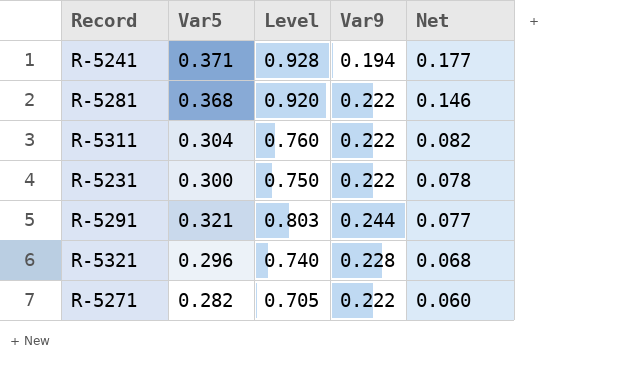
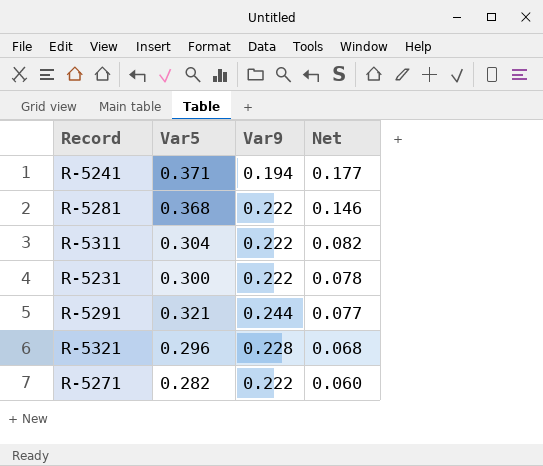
column Level | formula: [Var5] * 2.5 -> none

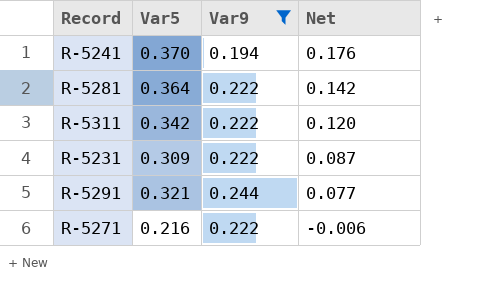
filter: none -> Var9 != 0.228
R-5241 | Var5: 0.371 -> 0.370
R-5241 | Net: 0.177 -> 0.176
R-5281 | Var5: 0.368 -> 0.364
R-5281 | Net: 0.146 -> 0.142
R-5311 | Var5: 0.304 -> 0.342
R-5311 | Net: 0.082 -> 0.120
R-5231 | Var5: 0.300 -> 0.309
R-5231 | Net: 0.078 -> 0.087
R-5271 | Var5: 0.282 -> 0.216
R-5271 | Net: 0.060 -> -0.006

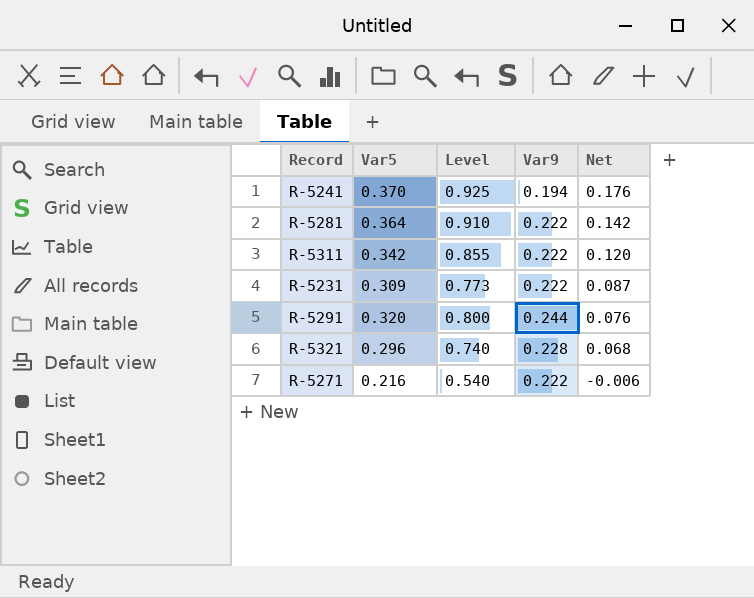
filter: Var9 != 0.228 -> none
column Level | formula: none -> [Var5] * 2.5
R-5291 | Var5: 0.321 -> 0.320
R-5291 | Net: 0.077 -> 0.076

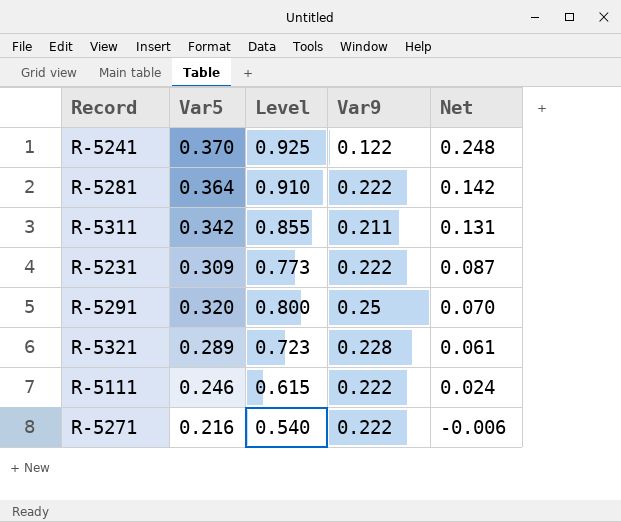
R-5241 | Var9: 0.194 -> 0.122
R-5241 | Net: 0.176 -> 0.248
R-5311 | Var9: 0.222 -> 0.211
R-5311 | Net: 0.120 -> 0.131
R-5291 | Var9: 0.244 -> 0.25
R-5291 | Net: 0.076 -> 0.070
R-5321 | Var5: 0.296 -> 0.289
R-5321 | Level: 0.740 -> 0.723
R-5321 | Net: 0.068 -> 0.061
row R-5111: none -> 0.246 | 0.615 | 0.222 | 0.024

